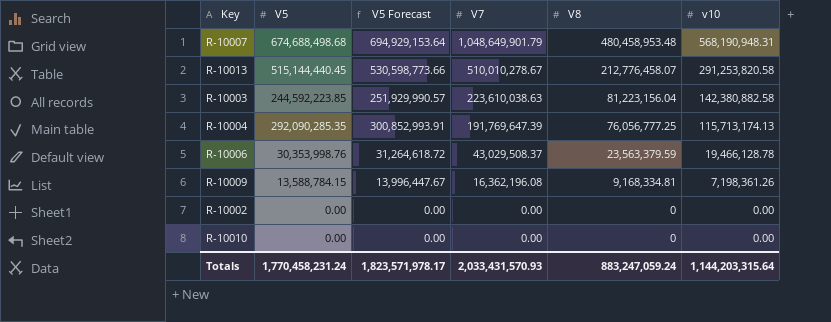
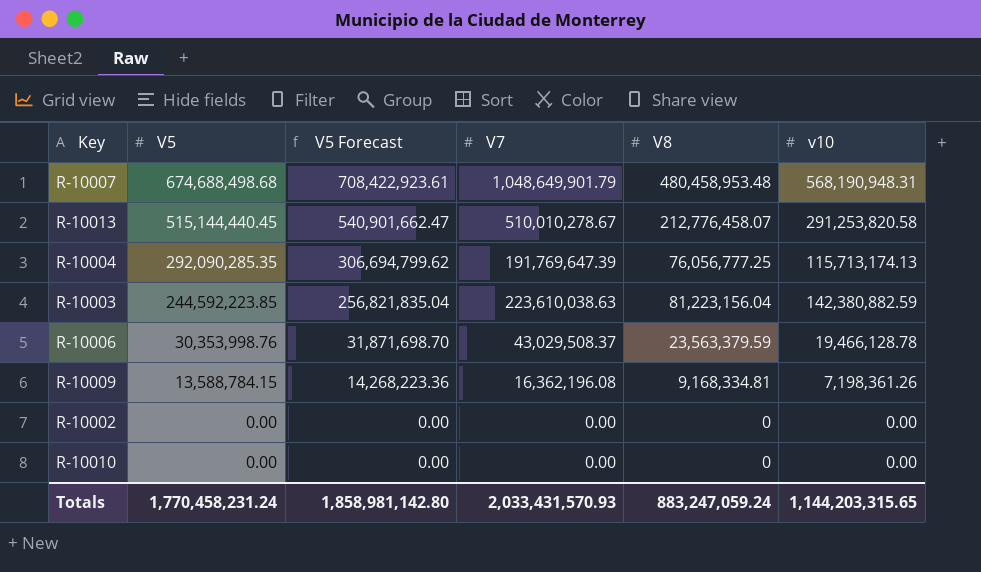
row order: V7 descending -> V5 descending
column V5 Forecast | formula: [V5] * 1.03 -> [V5] * 1.05
R-10003 | v10: 142,380,882.58 -> 142,380,882.59
Totals | V5 Forecast: 1,823,571,978.17 -> 1,858,981,142.80
Totals | v10: 1,144,203,315.64 -> 1,144,203,315.65

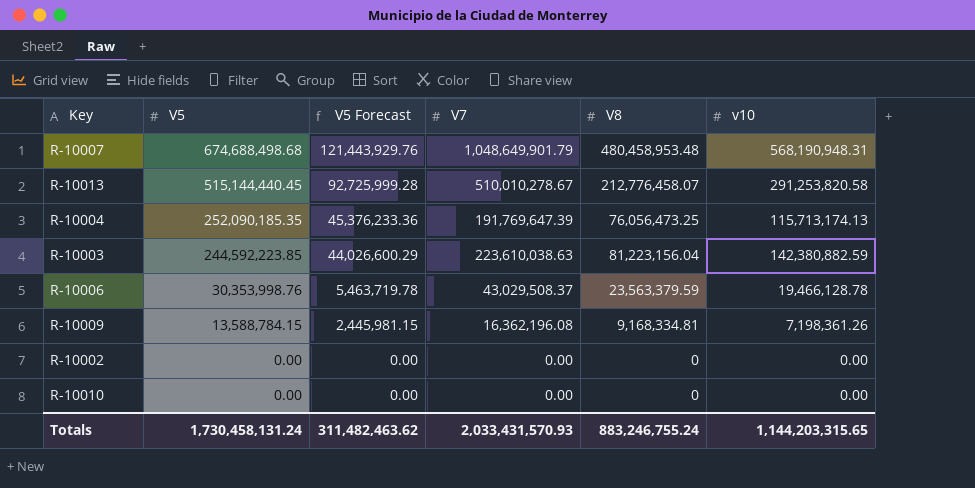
column V5 Forecast | formula: [V5] * 1.05 -> [V5] * 0.18
R-10004 | V5: 292,090,285.35 -> 252,090,185.35
R-10004 | V8: 76,056,777.25 -> 76,056,473.25
Totals | V5: 1,770,458,231.24 -> 1,730,458,131.24
Totals | V5 Forecast: 1,858,981,142.80 -> 311,482,463.62
Totals | V8: 883,247,059.24 -> 883,246,755.24

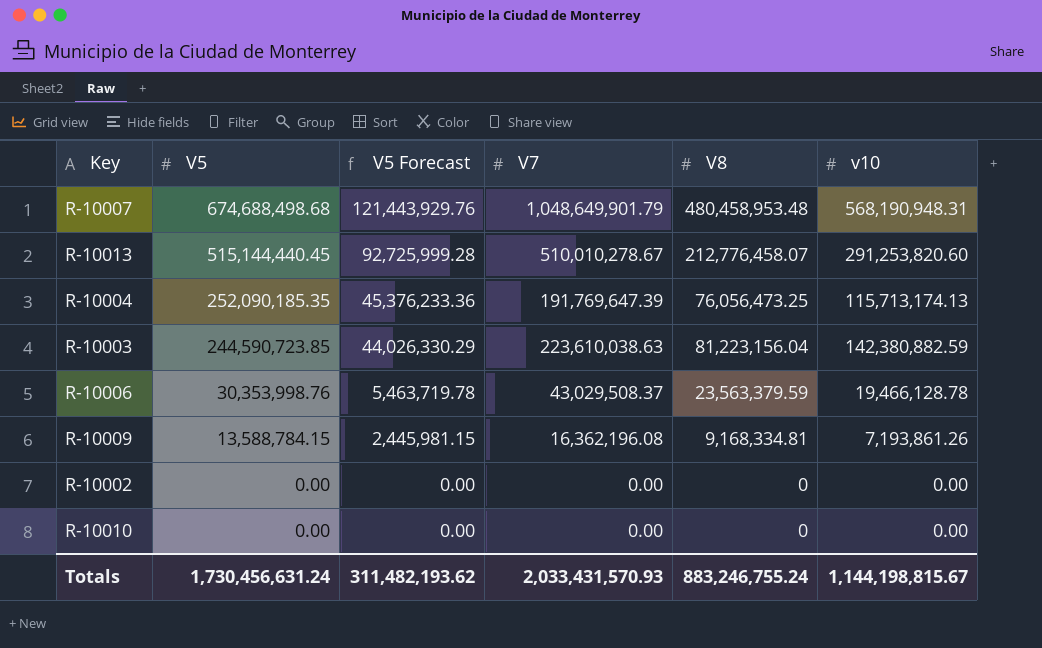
R-10013 | v10: 291,253,820.58 -> 291,253,820.60
R-10003 | V5: 244,592,223.85 -> 244,590,723.85
R-10003 | V5 Forecast: 44,026,600.29 -> 44,026,330.29
R-10009 | v10: 7,198,361.26 -> 7,193,861.26
Totals | V5: 1,730,458,131.24 -> 1,730,456,631.24
Totals | V5 Forecast: 311,482,463.62 -> 311,482,193.62
Totals | v10: 1,144,203,315.65 -> 1,144,198,815.67

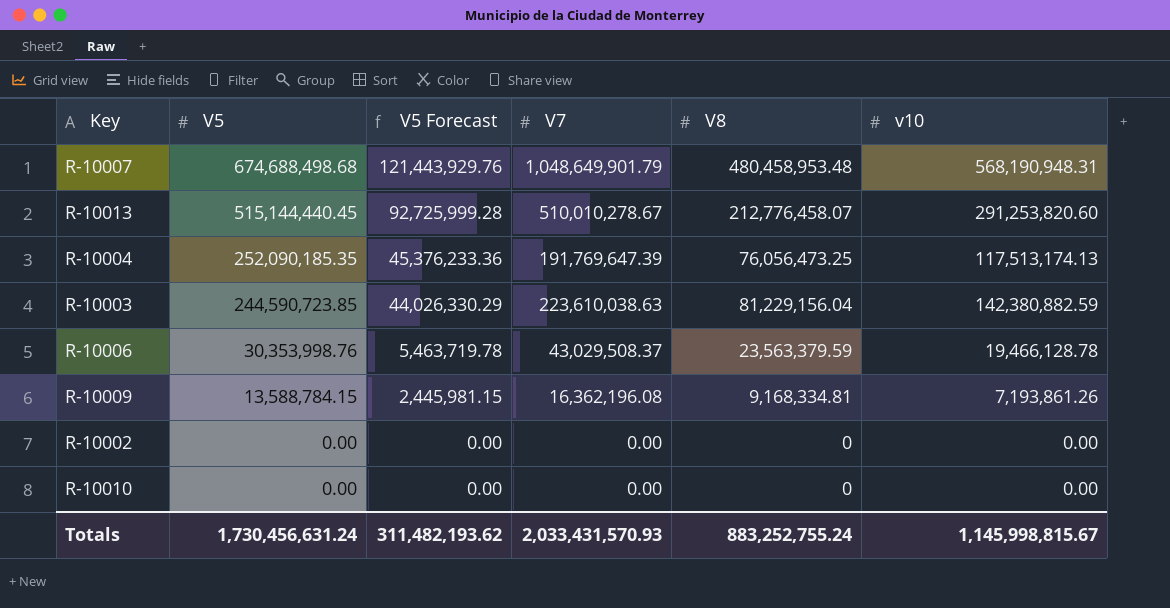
R-10004 | v10: 115,713,174.13 -> 117,513,174.13
R-10003 | V8: 81,223,156.04 -> 81,229,156.04
Totals | V8: 883,246,755.24 -> 883,252,755.24
Totals | v10: 1,144,198,815.67 -> 1,145,998,815.67

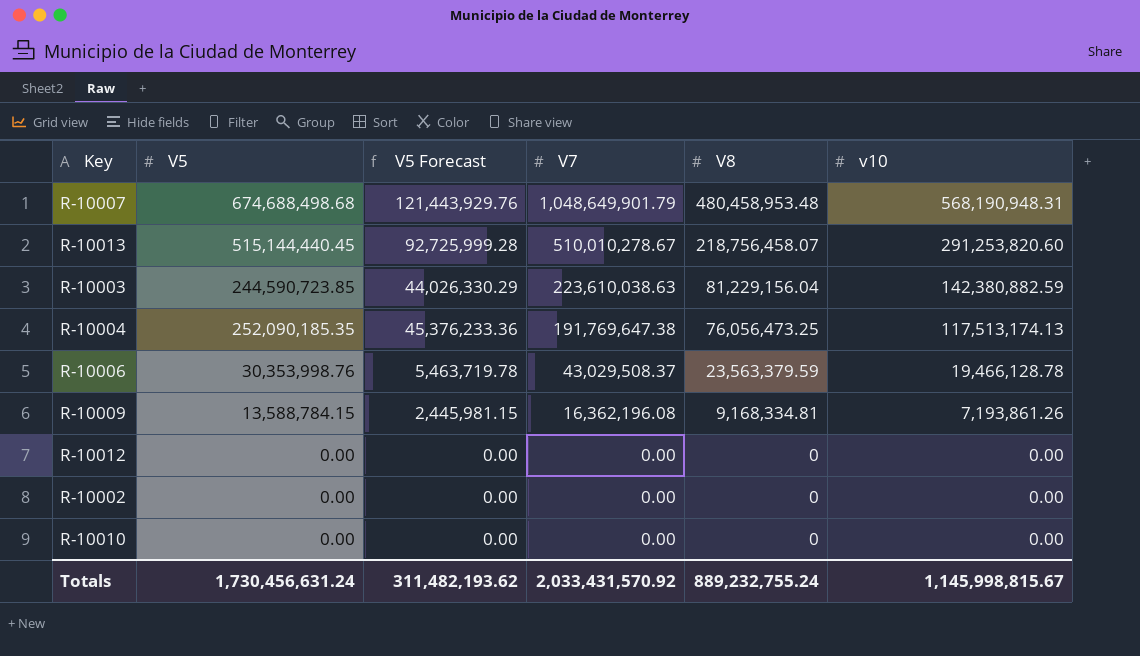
row order: V5 descending -> V7 descending
R-10013 | V8: 212,776,458.07 -> 218,756,458.07
R-10004 | V7: 191,769,647.39 -> 191,769,647.38
row R-10012: none -> 0.00 | 0.00 | 0.00 | 0 | 0.00
Totals | V7: 2,033,431,570.93 -> 2,033,431,570.92
Totals | V8: 883,252,755.24 -> 889,232,755.24

